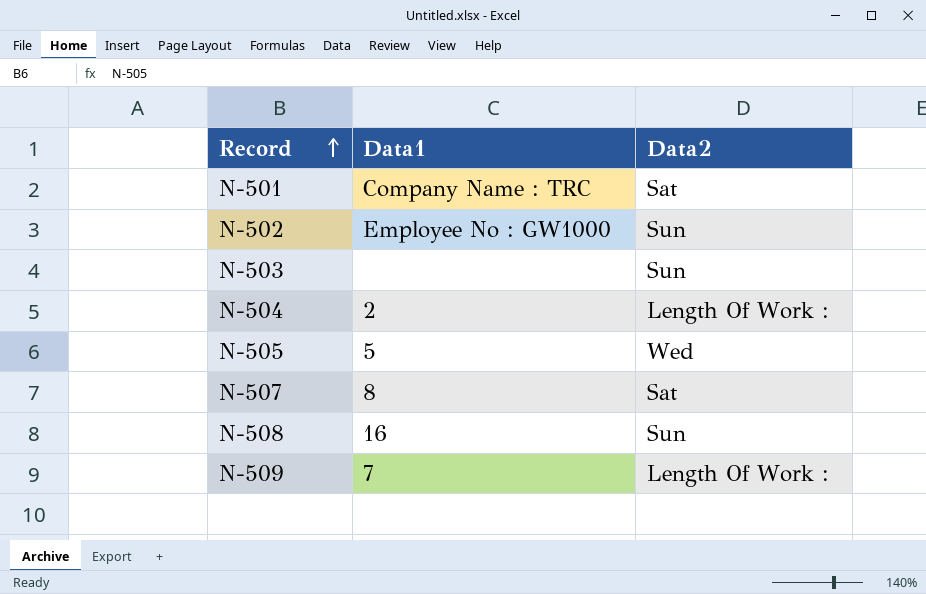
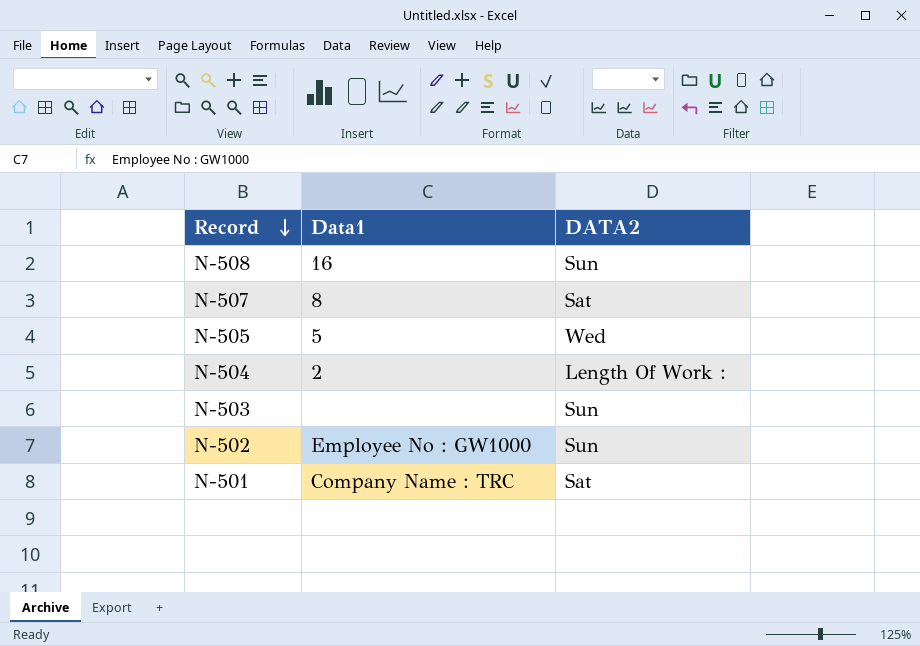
row order: Record ascending -> Record descending
column name: Data2 -> DATA2
row N-509: 7 | Length Of Work : -> none

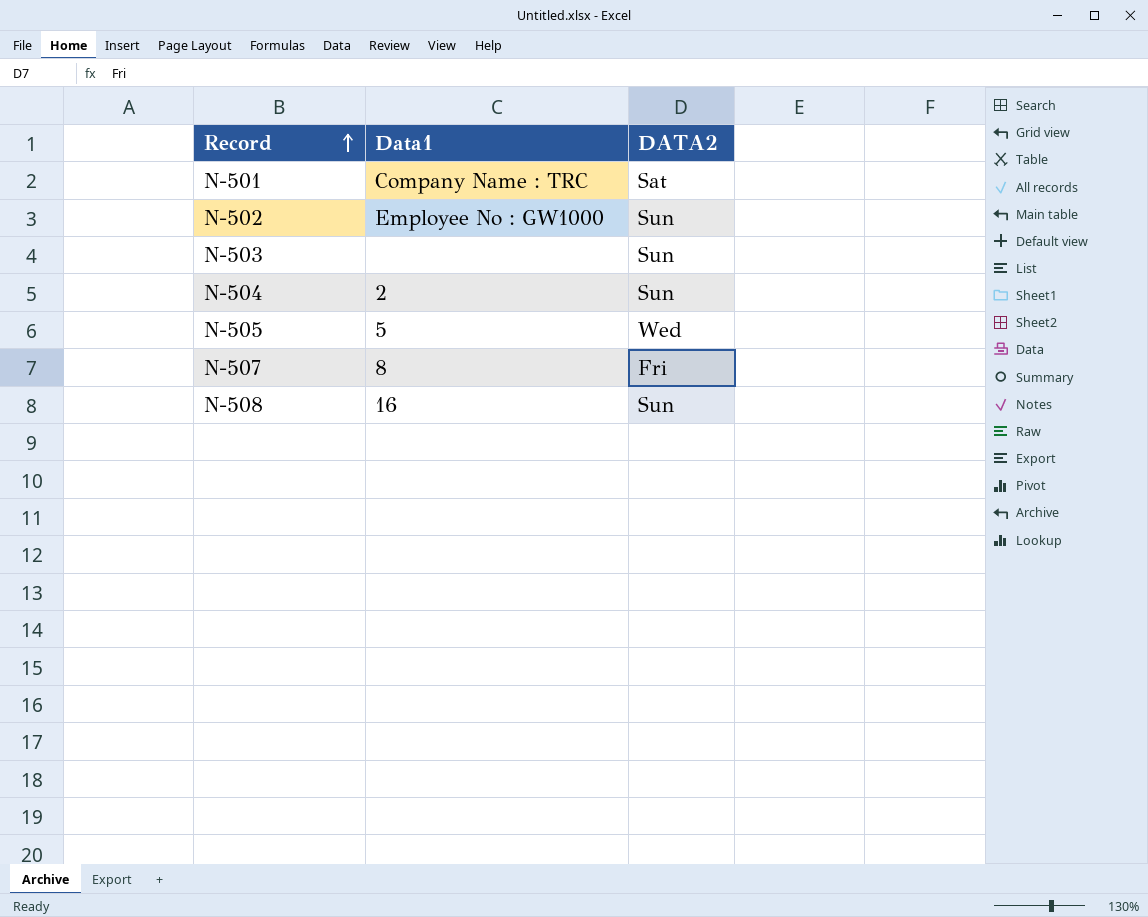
row order: Record descending -> Record ascending
N-504 | DATA2: Length Of Work : -> Sun
N-507 | DATA2: Sat -> Fri

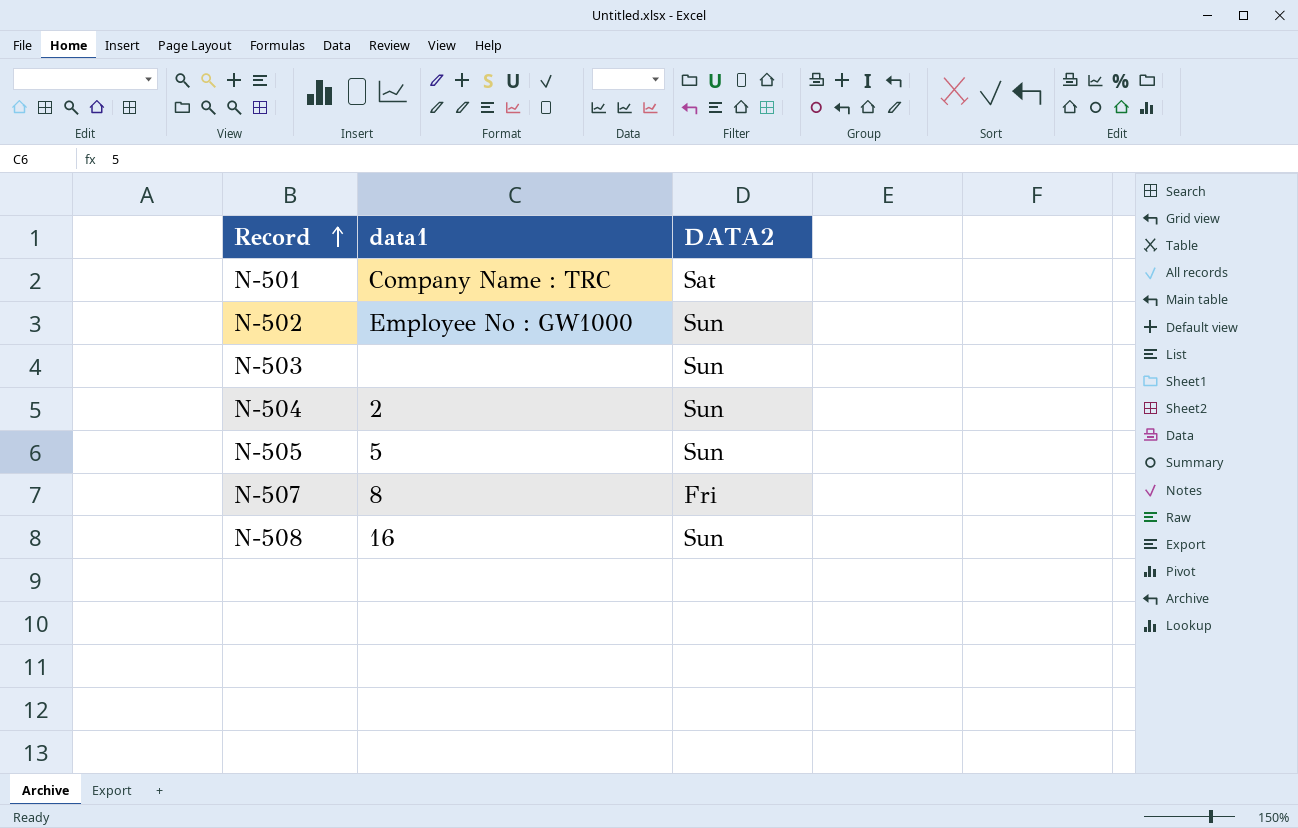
column name: Data1 -> data1
N-505 | DATA2: Wed -> Sun

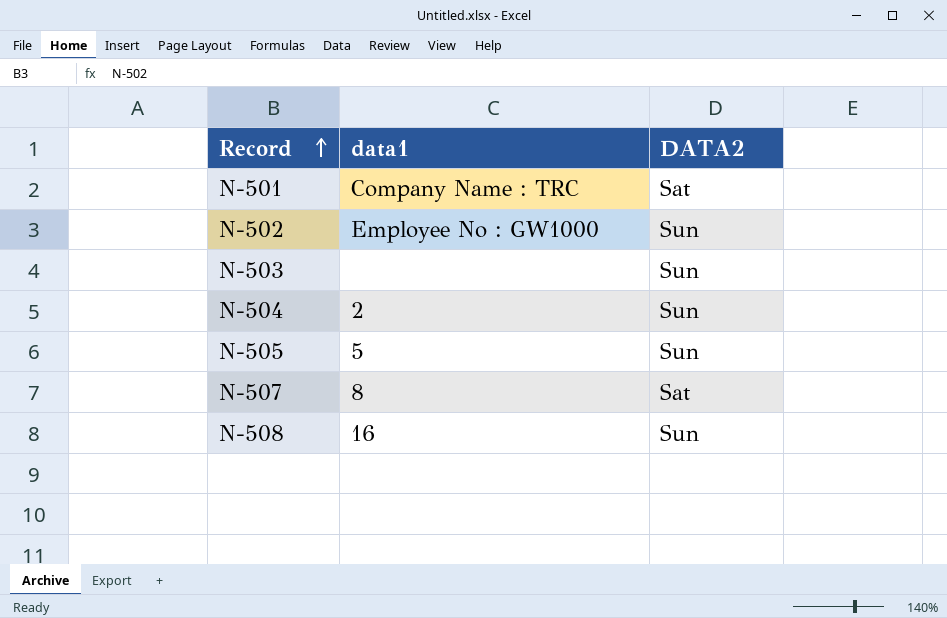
N-507 | DATA2: Fri -> Sat

